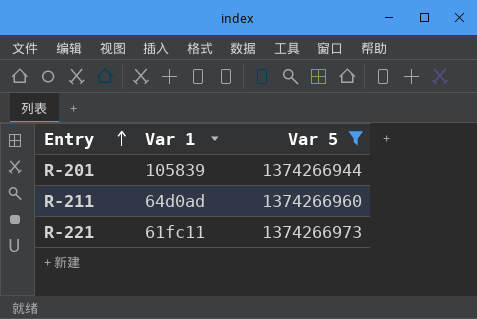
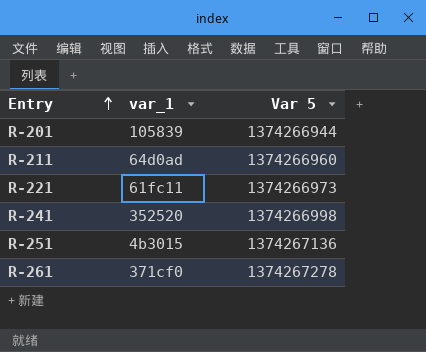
filter: Var 5 <= 1374266973 -> none
column name: Var 1 -> var_1

